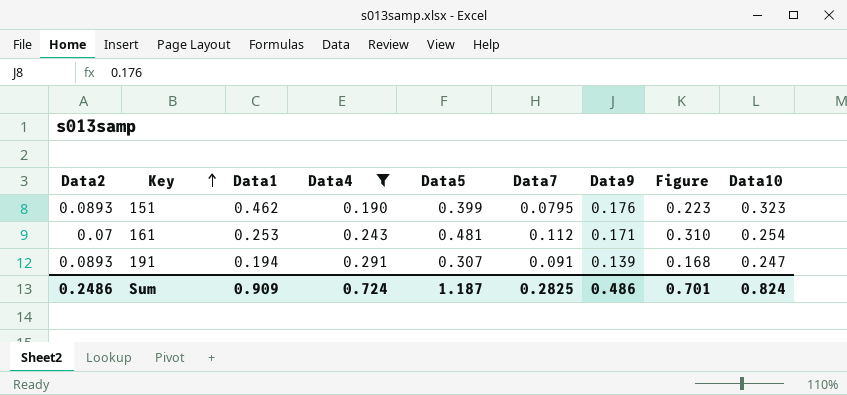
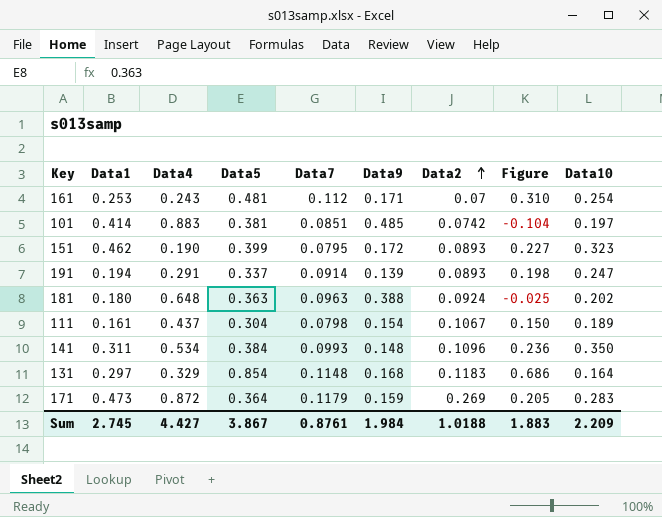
filter: Data4 <= 0.291 -> none
row order: Key ascending -> Data2 ascending
column Data2 | position: 1 -> 7
151 | Data9: 0.176 -> 0.172
151 | Figure: 0.223 -> 0.227
191 | Data5: 0.307 -> 0.337
191 | Data7: 0.091 -> 0.0914
191 | Figure: 0.168 -> 0.198
Sum | Data1: 0.909 -> 2.745
Sum | Data4: 0.724 -> 4.427
Sum | Data5: 1.187 -> 3.867
Sum | Data7: 0.2825 -> 0.8761
Sum | Data9: 0.486 -> 1.984
Sum | Data2: 0.2486 -> 1.0188
Sum | Figure: 0.701 -> 1.883
Sum | Data10: 0.824 -> 2.209

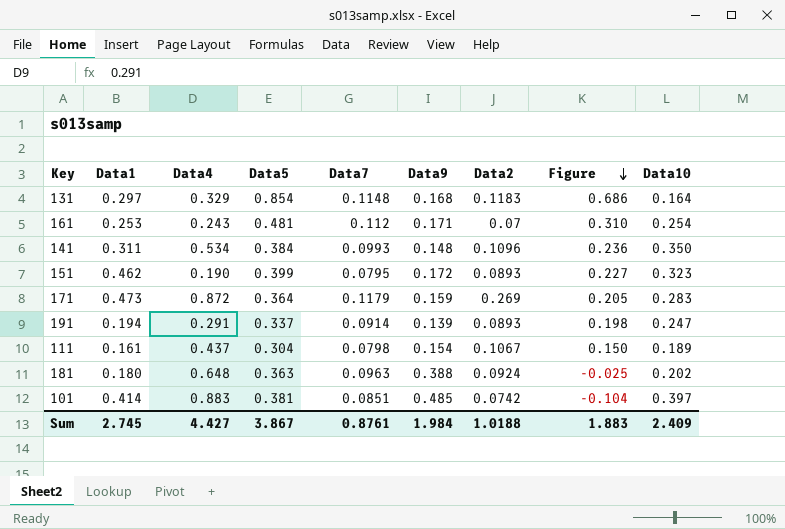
row order: Data2 ascending -> Figure descending
101 | Data10: 0.197 -> 0.397
Sum | Data10: 2.209 -> 2.409

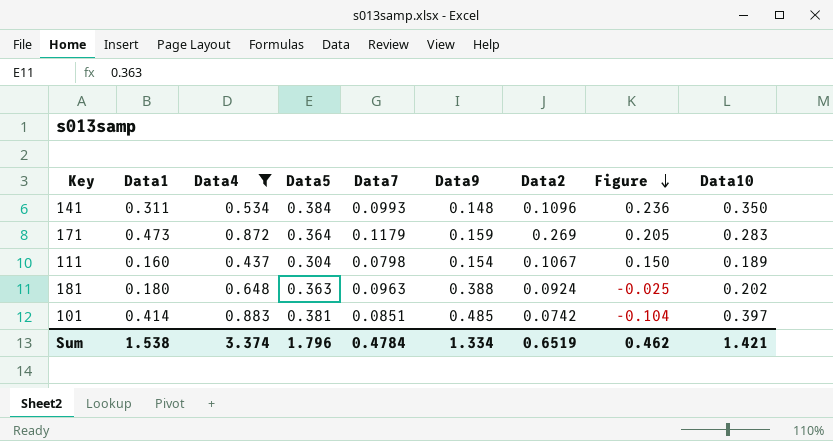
filter: none -> Data4 >= 0.437
111 | Data1: 0.161 -> 0.160
Sum | Data1: 2.745 -> 1.538
Sum | Data4: 4.427 -> 3.374
Sum | Data5: 3.867 -> 1.796
Sum | Data7: 0.8761 -> 0.4784
Sum | Data9: 1.984 -> 1.334
Sum | Data2: 1.0188 -> 0.6519
Sum | Figure: 1.883 -> 0.462
Sum | Data10: 2.409 -> 1.421

